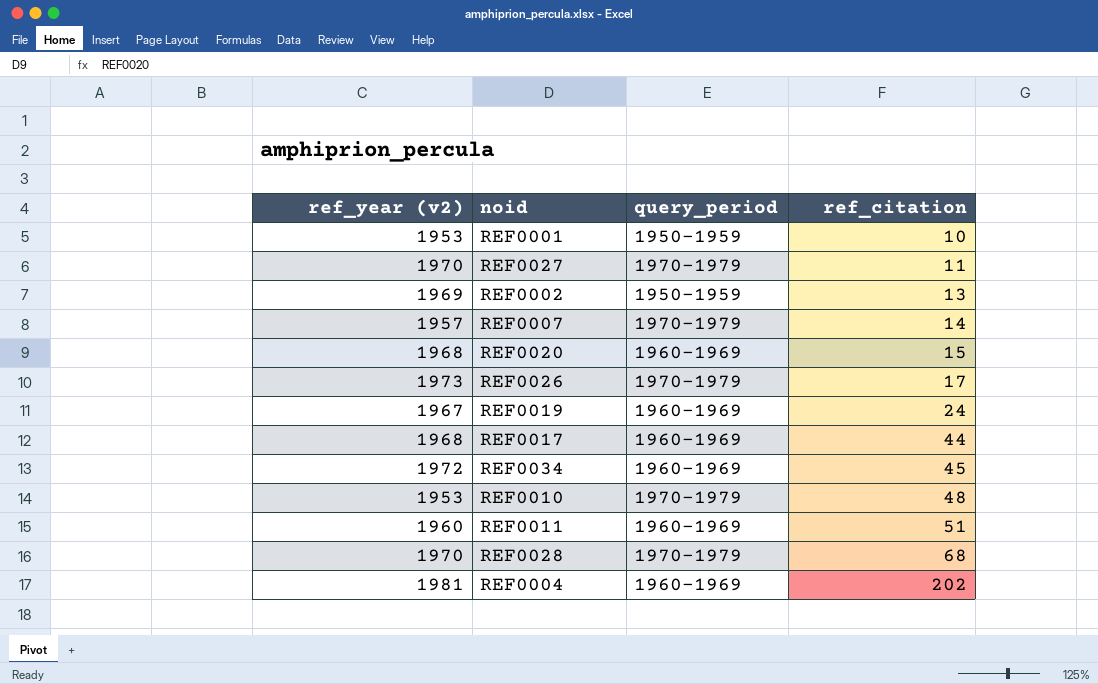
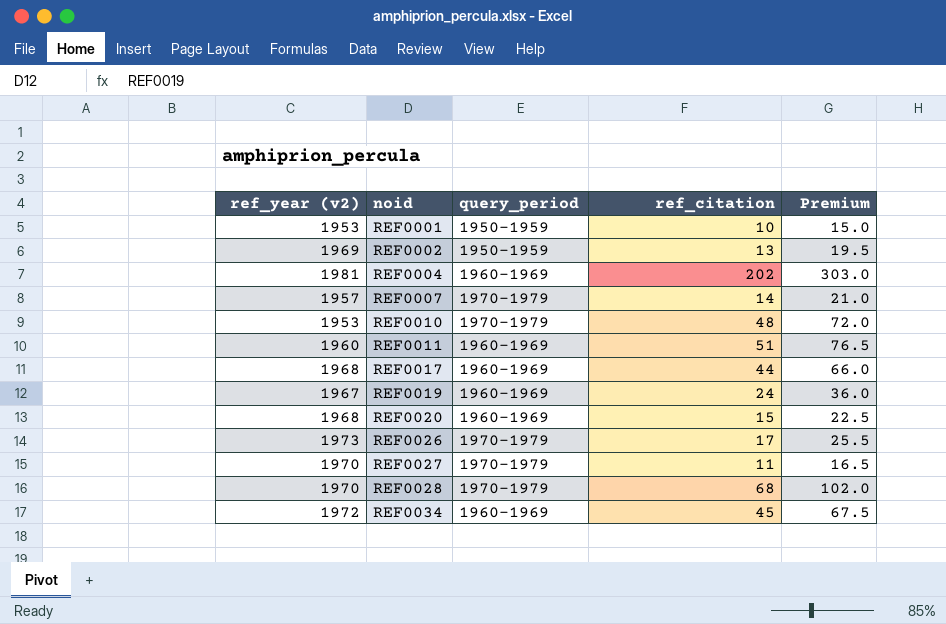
row order: ref_citation ascending -> noid ascending
column Premium | formula: none -> [ref_citation] * 1.5

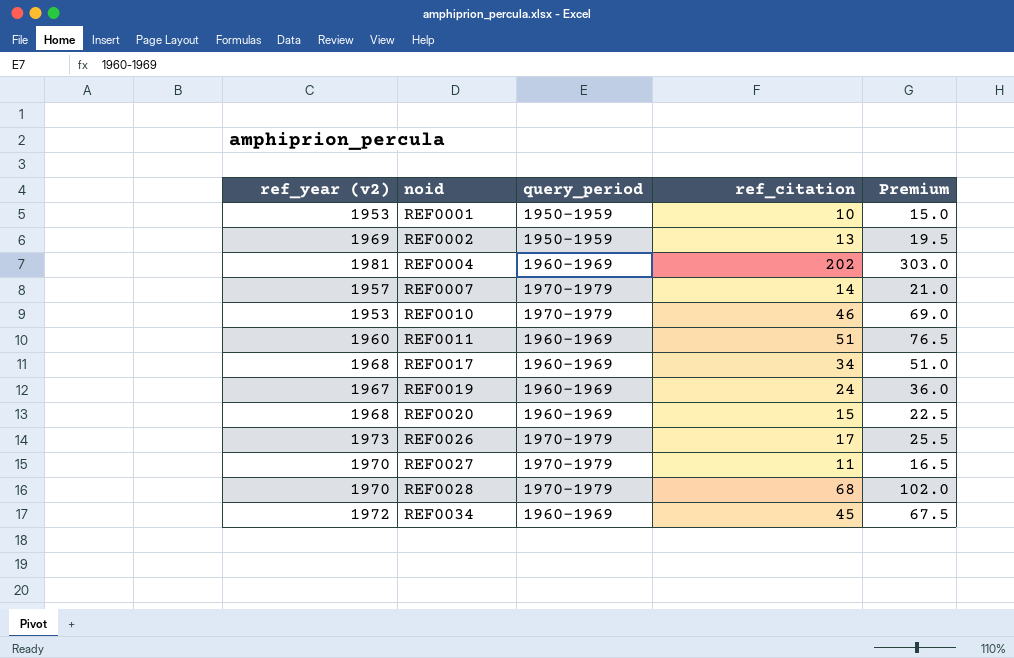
REF0010 | ref_citation: 48 -> 46
REF0010 | Premium: 72.0 -> 69.0
REF0017 | ref_citation: 44 -> 34
REF0017 | Premium: 66.0 -> 51.0

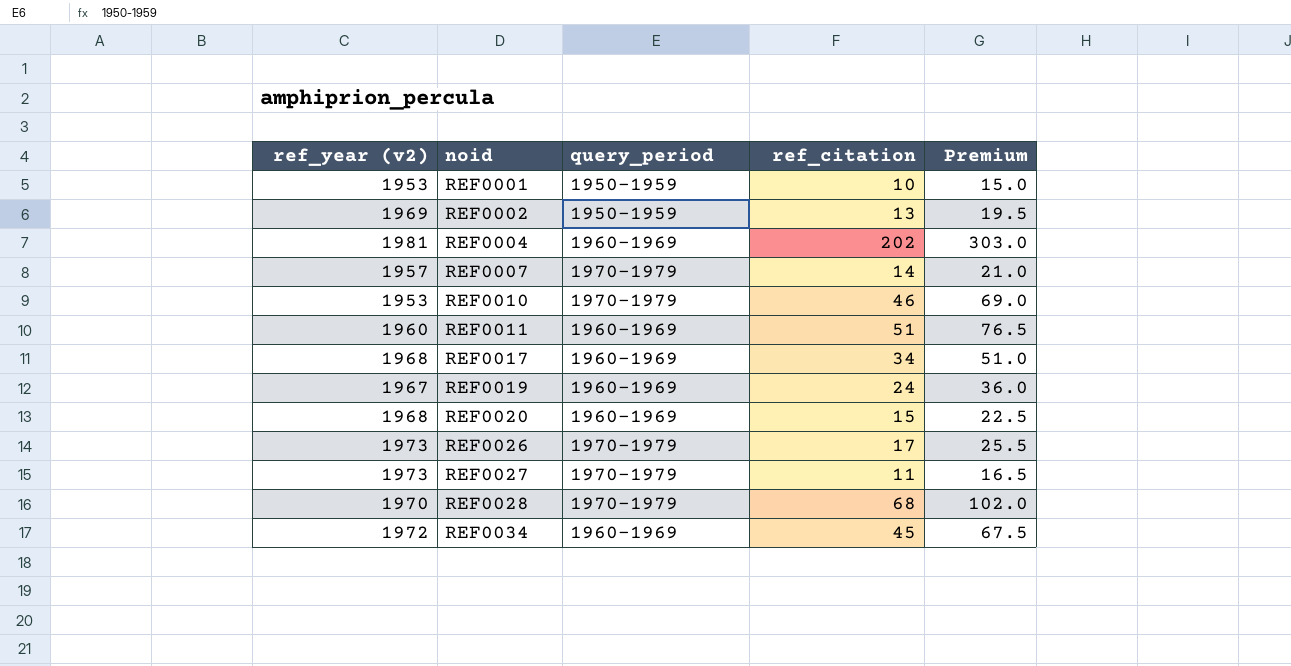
REF0027 | ref_year (v2): 1970 -> 1973

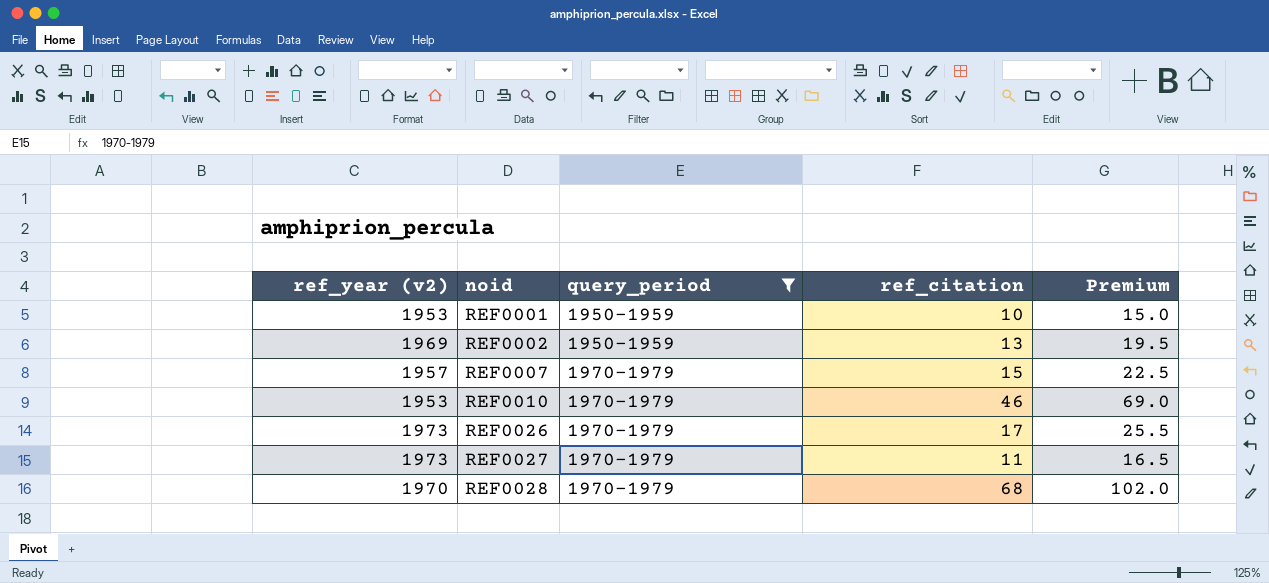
filter: none -> query_period != 1960-1969
REF0007 | ref_citation: 14 -> 15
REF0007 | Premium: 21.0 -> 22.5

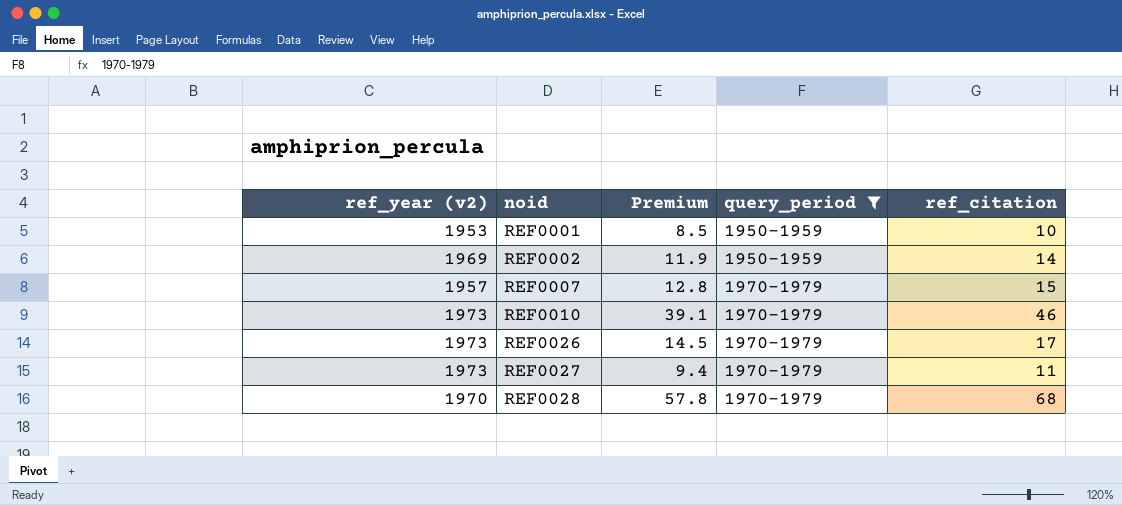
column Premium | formula: [ref_citation] * 1.5 -> [ref_citation] * 0.85
column Premium | position: 5 -> 3
REF0002 | ref_citation: 13 -> 14
REF0010 | ref_year (v2): 1953 -> 1973

